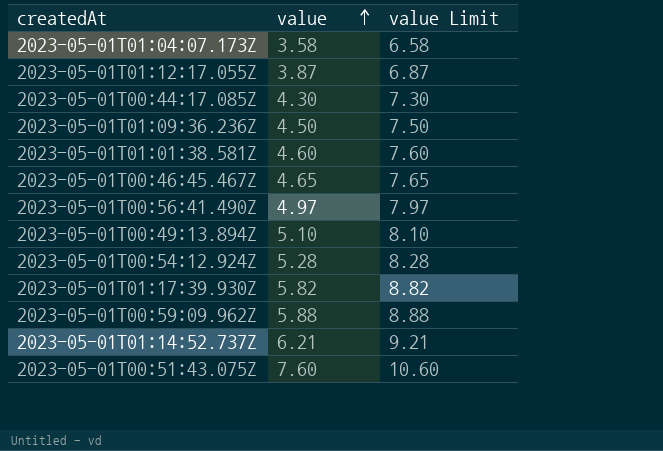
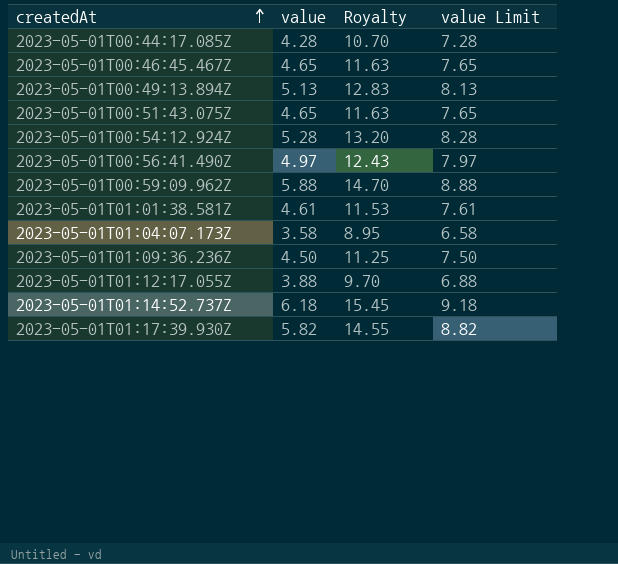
row order: value ascending -> createdAt ascending
column Royalty | formula: none -> [value] * 2.5
2023-05-01T00:44:17.085Z | value: 4.30 -> 4.28
2023-05-01T00:44:17.085Z | value Limit: 7.30 -> 7.28
2023-05-01T00:49:13.894Z | value: 5.10 -> 5.13
2023-05-01T00:49:13.894Z | value Limit: 8.10 -> 8.13
2023-05-01T00:51:43.075Z | value: 7.60 -> 4.65
2023-05-01T00:51:43.075Z | value Limit: 10.60 -> 7.65
2023-05-01T01:01:38.581Z | value: 4.60 -> 4.61
2023-05-01T01:01:38.581Z | value Limit: 7.60 -> 7.61
2023-05-01T01:12:17.055Z | value: 3.87 -> 3.88
2023-05-01T01:12:17.055Z | value Limit: 6.87 -> 6.88
2023-05-01T01:14:52.737Z | value: 6.21 -> 6.18
2023-05-01T01:14:52.737Z | value Limit: 9.21 -> 9.18

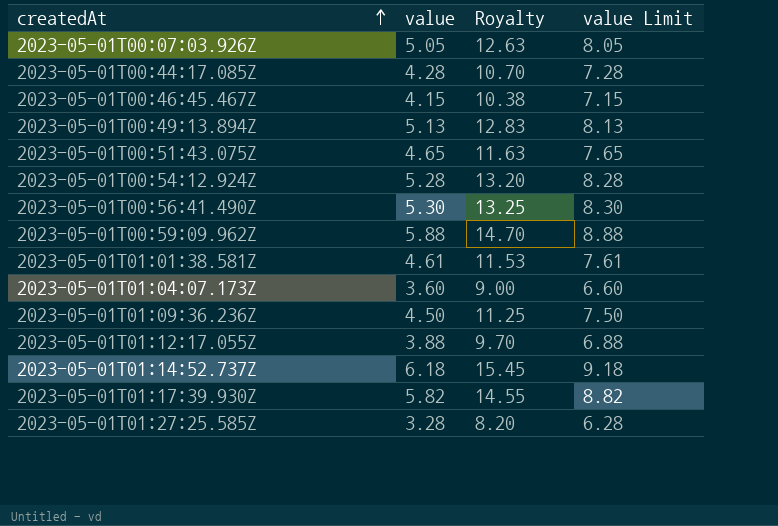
row 2023-05-01T00:07:03.926Z: none -> 5.05 | 12.63 | 8.05
2023-05-01T00:46:45.467Z | value: 4.65 -> 4.15
2023-05-01T00:46:45.467Z | Royalty: 11.63 -> 10.38
2023-05-01T00:46:45.467Z | value Limit: 7.65 -> 7.15
2023-05-01T00:56:41.490Z | value: 4.97 -> 5.30
2023-05-01T00:56:41.490Z | Royalty: 12.43 -> 13.25
2023-05-01T00:56:41.490Z | value Limit: 7.97 -> 8.30
2023-05-01T01:04:07.173Z | value: 3.58 -> 3.60
2023-05-01T01:04:07.173Z | Royalty: 8.95 -> 9.00
2023-05-01T01:04:07.173Z | value Limit: 6.58 -> 6.60
row 2023-05-01T01:27:25.585Z: none -> 3.28 | 8.20 | 6.28

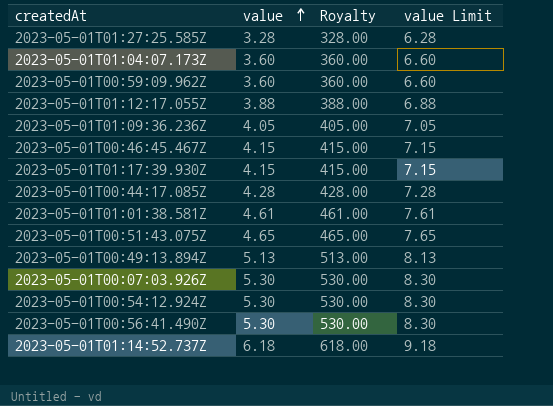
row order: createdAt ascending -> value ascending
column Royalty | formula: [value] * 2.5 -> [value] * 100
2023-05-01T00:59:09.962Z | value: 5.88 -> 3.60
2023-05-01T00:59:09.962Z | value Limit: 8.88 -> 6.60
2023-05-01T01:09:36.236Z | value: 4.50 -> 4.05
2023-05-01T01:09:36.236Z | value Limit: 7.50 -> 7.05
2023-05-01T01:17:39.930Z | value: 5.82 -> 4.15
2023-05-01T01:17:39.930Z | value Limit: 8.82 -> 7.15
2023-05-01T00:07:03.926Z | value: 5.05 -> 5.30
2023-05-01T00:07:03.926Z | value Limit: 8.05 -> 8.30
2023-05-01T00:54:12.924Z | value: 5.28 -> 5.30
2023-05-01T00:54:12.924Z | value Limit: 8.28 -> 8.30

